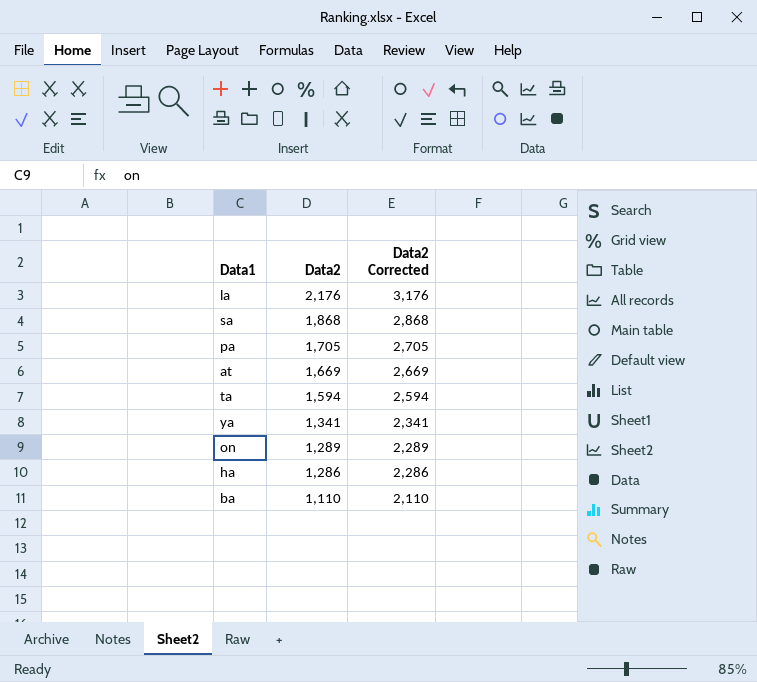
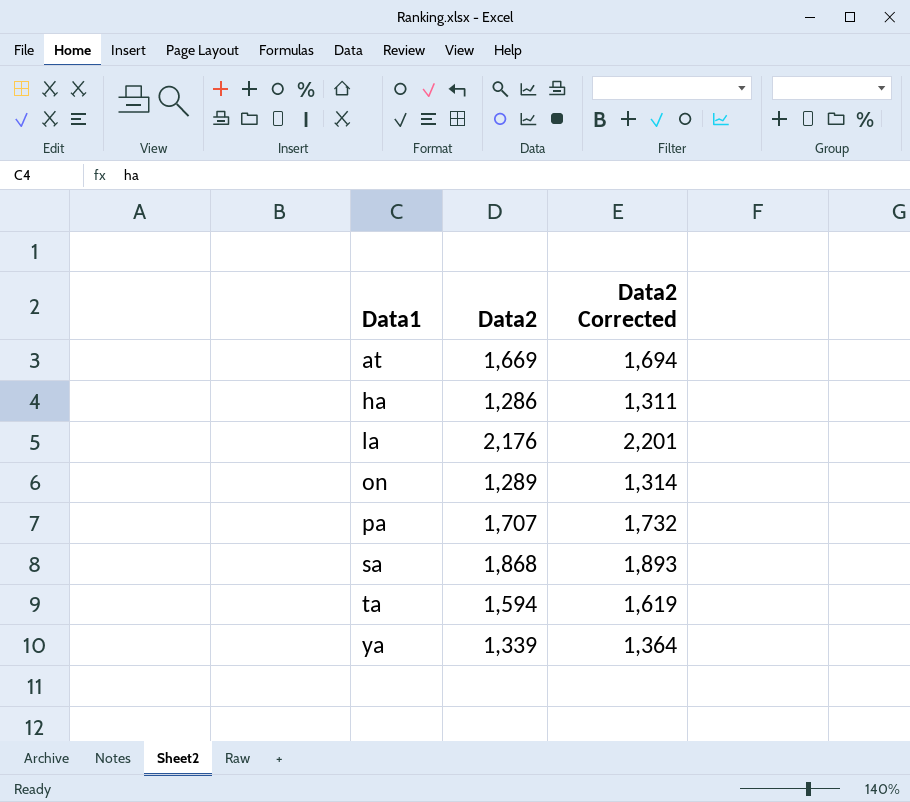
row order: Data2 descending -> Data1 ascending
column Data2 Corrected | formula: [Data2] + 1000 -> [Data2] + 25
row ba: 1,110 | 2,110 -> none
pa | Data2: 1,705 -> 1,707
ya | Data2: 1,341 -> 1,339

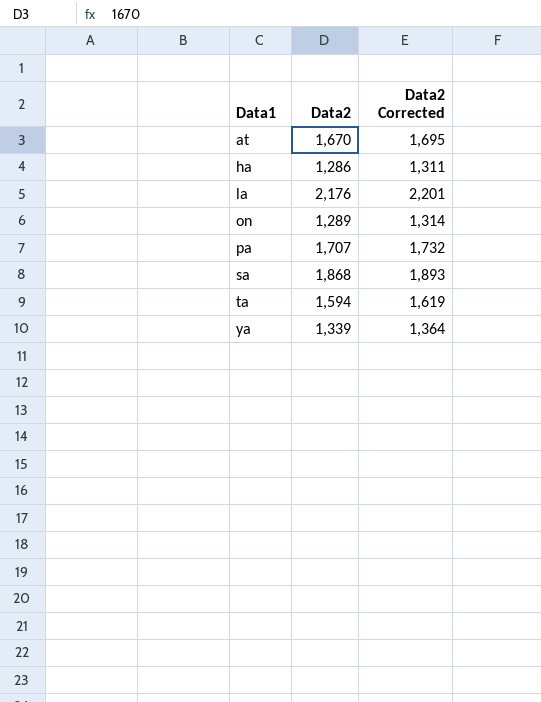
at | Data2: 1,669 -> 1,670
at | Data2 Corrected: 1,694 -> 1,695

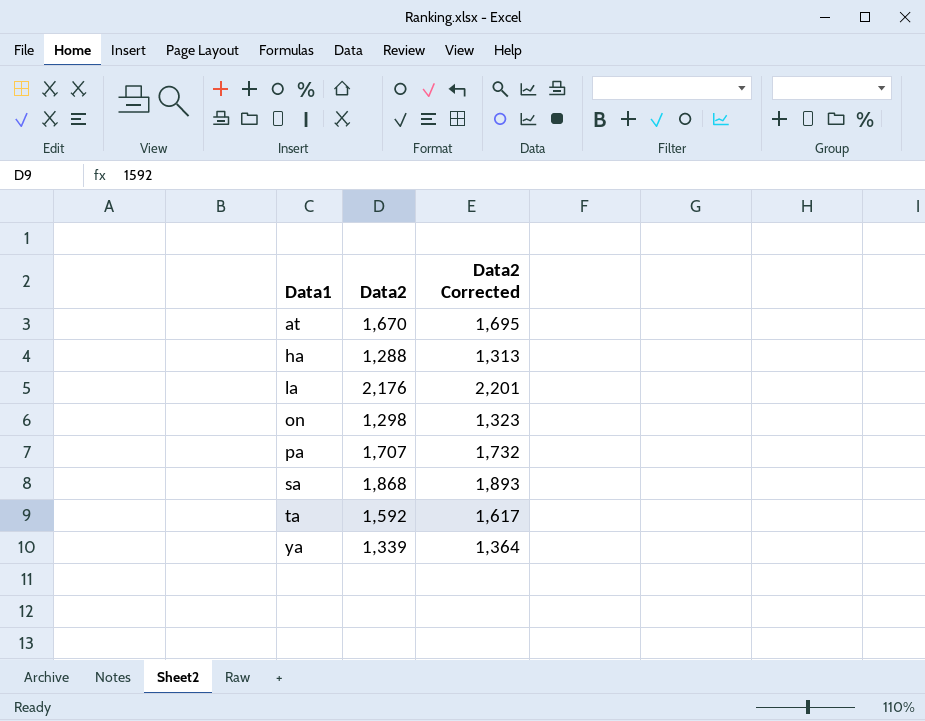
ha | Data2: 1,286 -> 1,288
ha | Data2 Corrected: 1,311 -> 1,313
on | Data2: 1,289 -> 1,298
on | Data2 Corrected: 1,314 -> 1,323
ta | Data2: 1,594 -> 1,592
ta | Data2 Corrected: 1,619 -> 1,617

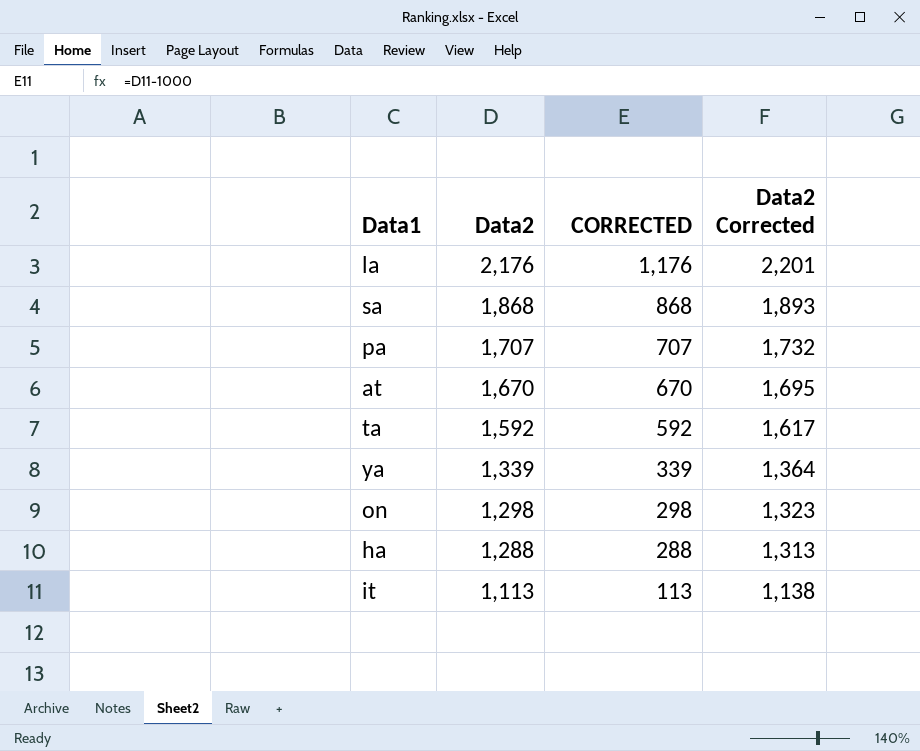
row order: Data1 ascending -> Data2 descending
column CORRECTED | formula: none -> [Data2] - 1000
row it: none -> 1,113 | 113 | 1,138

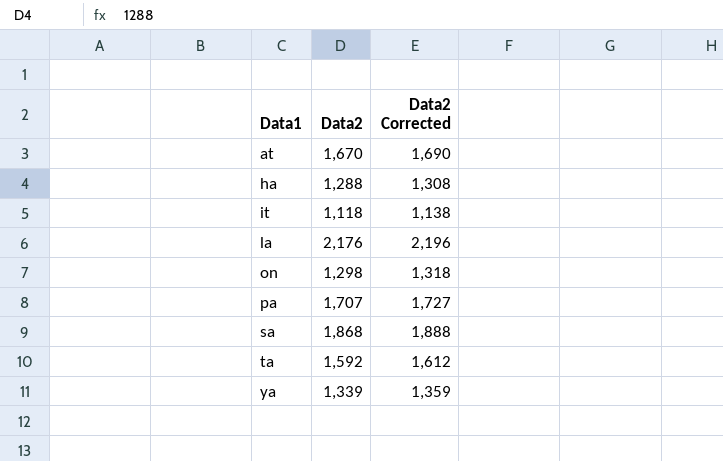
row order: Data2 descending -> Data1 ascending
column CORRECTED | formula: [Data2] - 1000 -> none
column Data2 Corrected | formula: [Data2] + 25 -> [Data2] + 20
it | Data2: 1,113 -> 1,118

